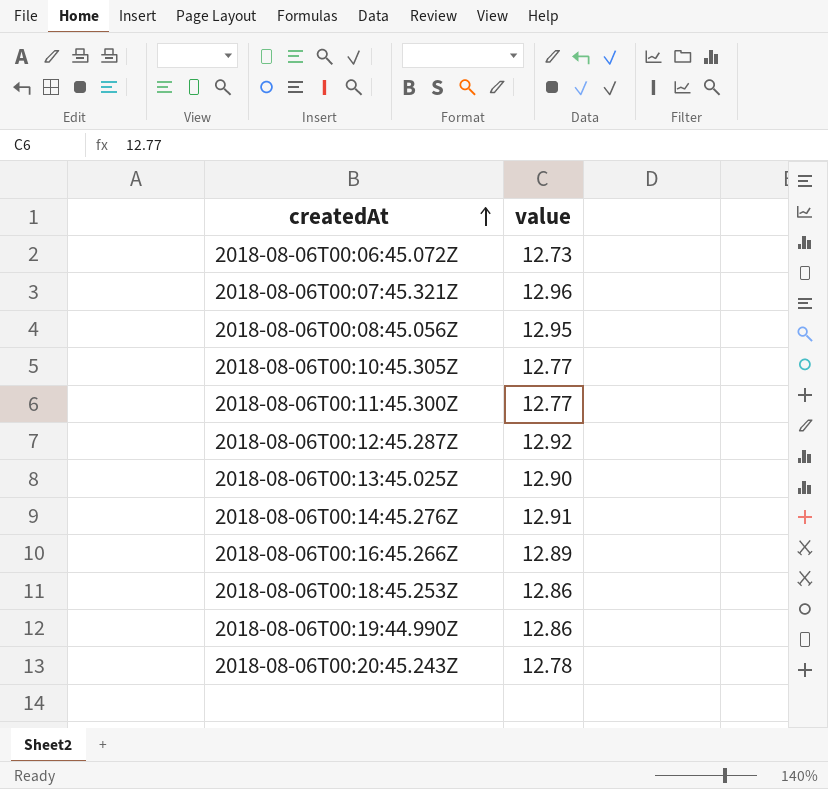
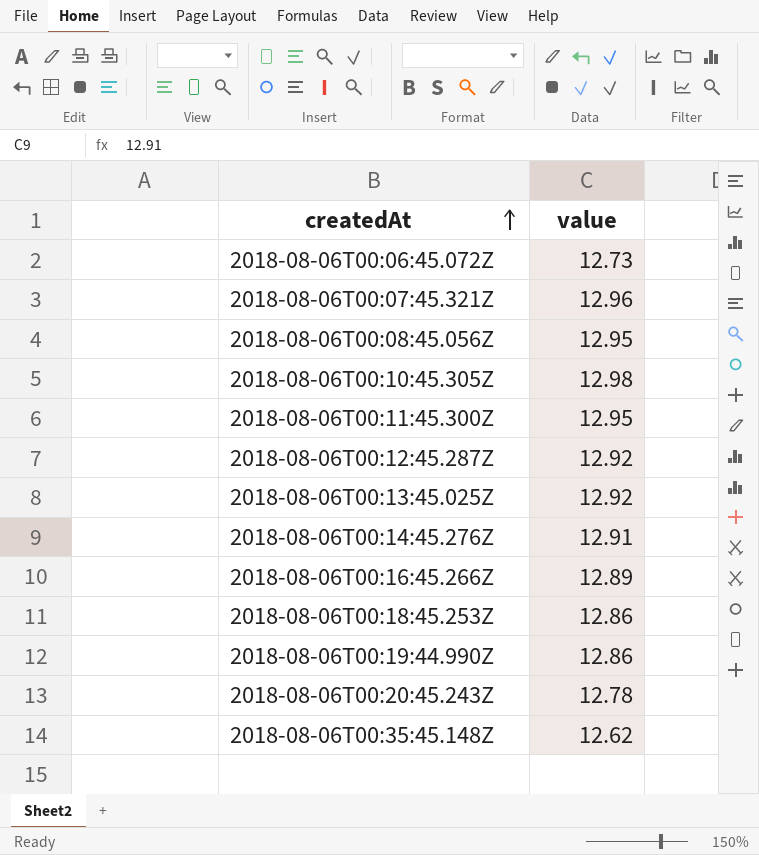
2018-08-06T00:10:45.305Z | value: 12.77 -> 12.98
2018-08-06T00:11:45.300Z | value: 12.77 -> 12.95
2018-08-06T00:13:45.025Z | value: 12.90 -> 12.92
row 2018-08-06T00:35:45.148Z: none -> 12.62

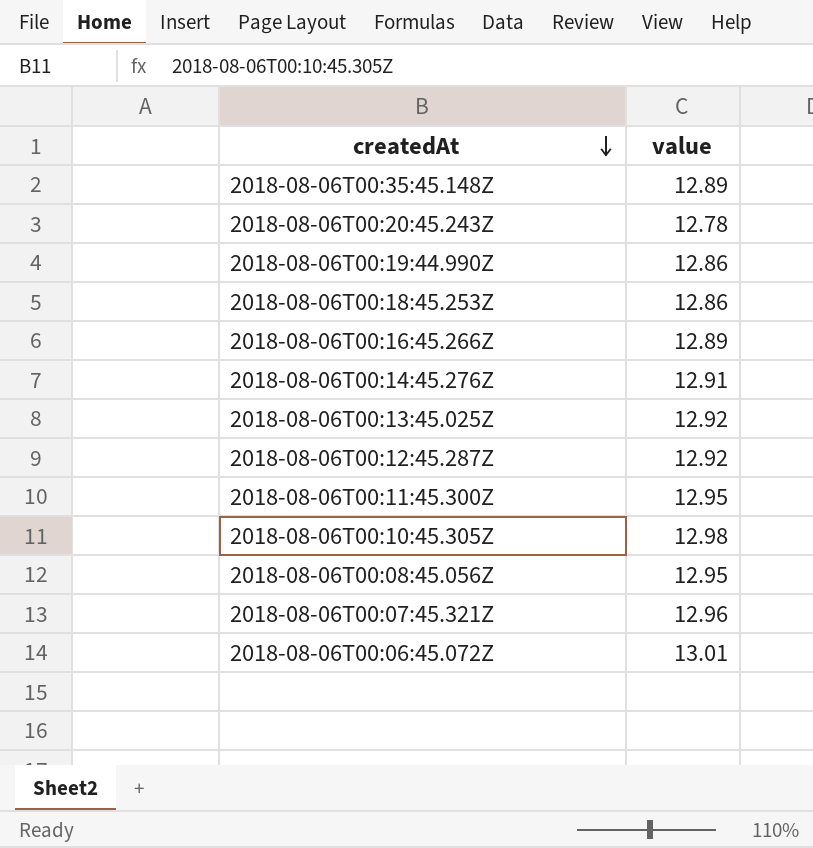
row order: createdAt ascending -> createdAt descending
2018-08-06T00:35:45.148Z | value: 12.62 -> 12.89
2018-08-06T00:06:45.072Z | value: 12.73 -> 13.01

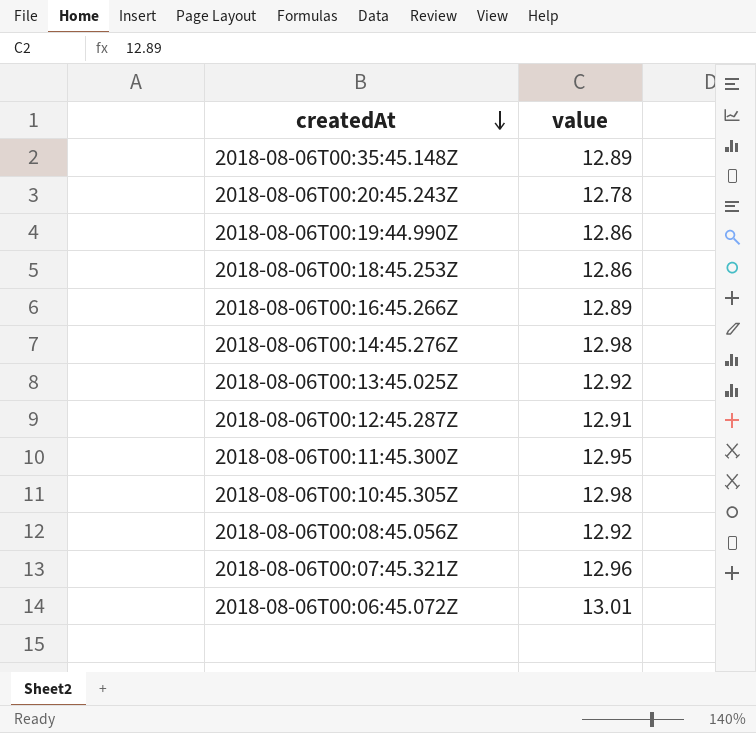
2018-08-06T00:14:45.276Z | value: 12.91 -> 12.98
2018-08-06T00:12:45.287Z | value: 12.92 -> 12.91
2018-08-06T00:08:45.056Z | value: 12.95 -> 12.92

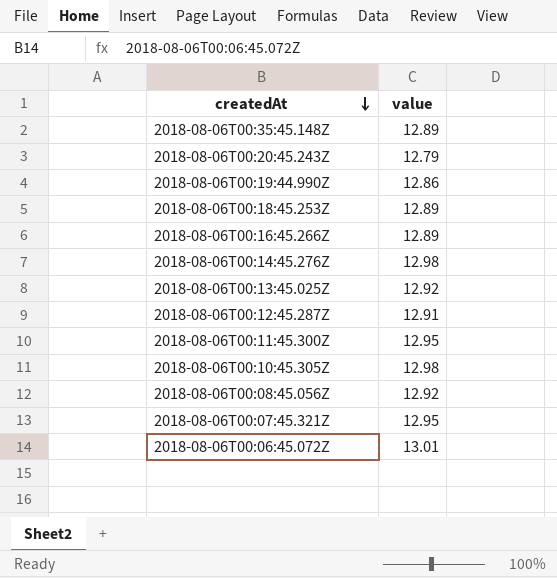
2018-08-06T00:20:45.243Z | value: 12.78 -> 12.79
2018-08-06T00:18:45.253Z | value: 12.86 -> 12.89
2018-08-06T00:07:45.321Z | value: 12.96 -> 12.95

